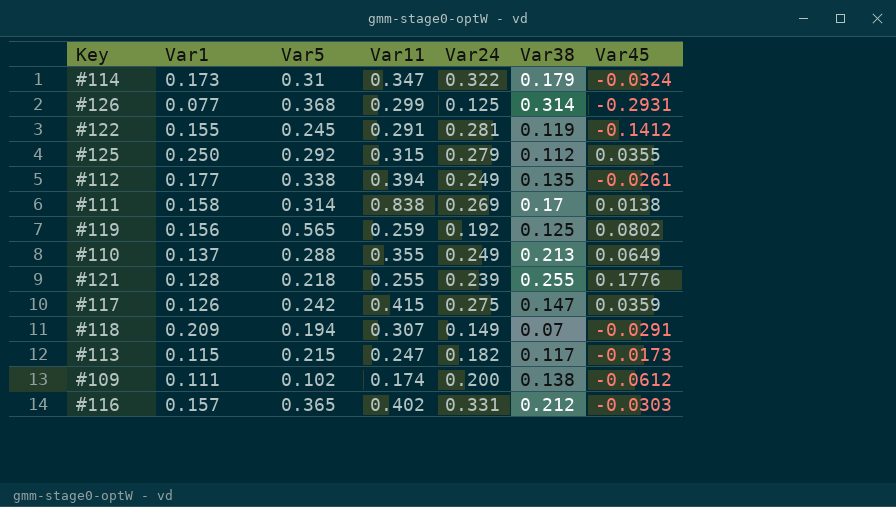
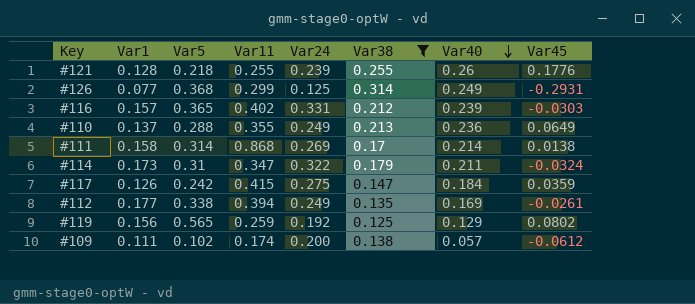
filter: none -> Var38 >= 0.125
row order: none -> Var40 descending
column Var40 | position: none -> 7
#111 | Var11: 0.838 -> 0.868

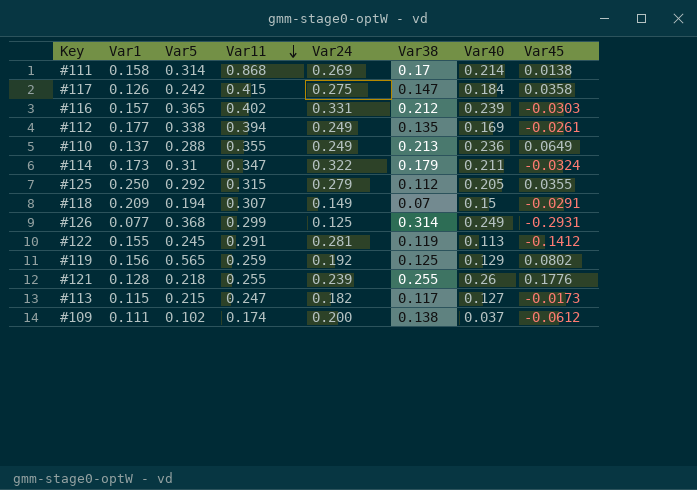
filter: Var38 >= 0.125 -> none
row order: Var40 descending -> Var11 descending
#117 | Var45: 0.0359 -> 0.0358
#109 | Var40: 0.057 -> 0.037

